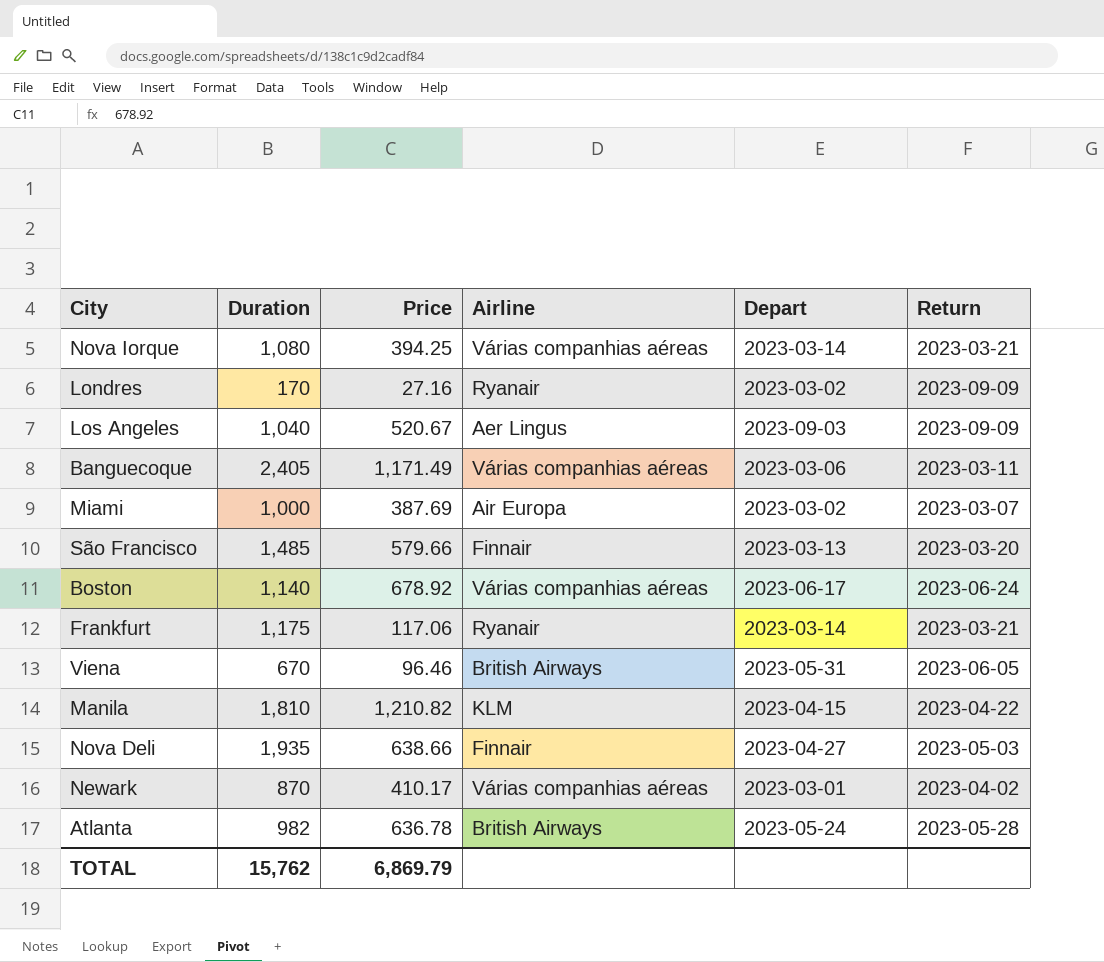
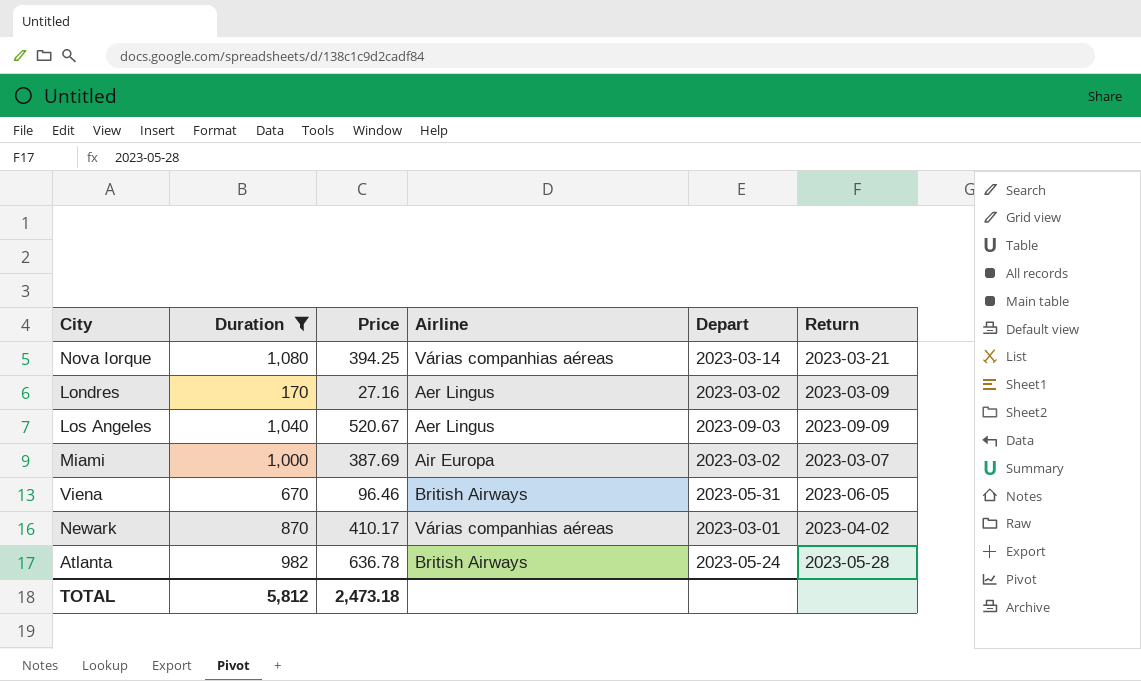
filter: none -> Duration <= 1,080
Londres | Airline: Ryanair -> Aer Lingus
Londres | Return: 2023-09-09 -> 2023-03-09
TOTAL | Duration: 15,762 -> 5,812
TOTAL | Price: 6,869.79 -> 2,473.18

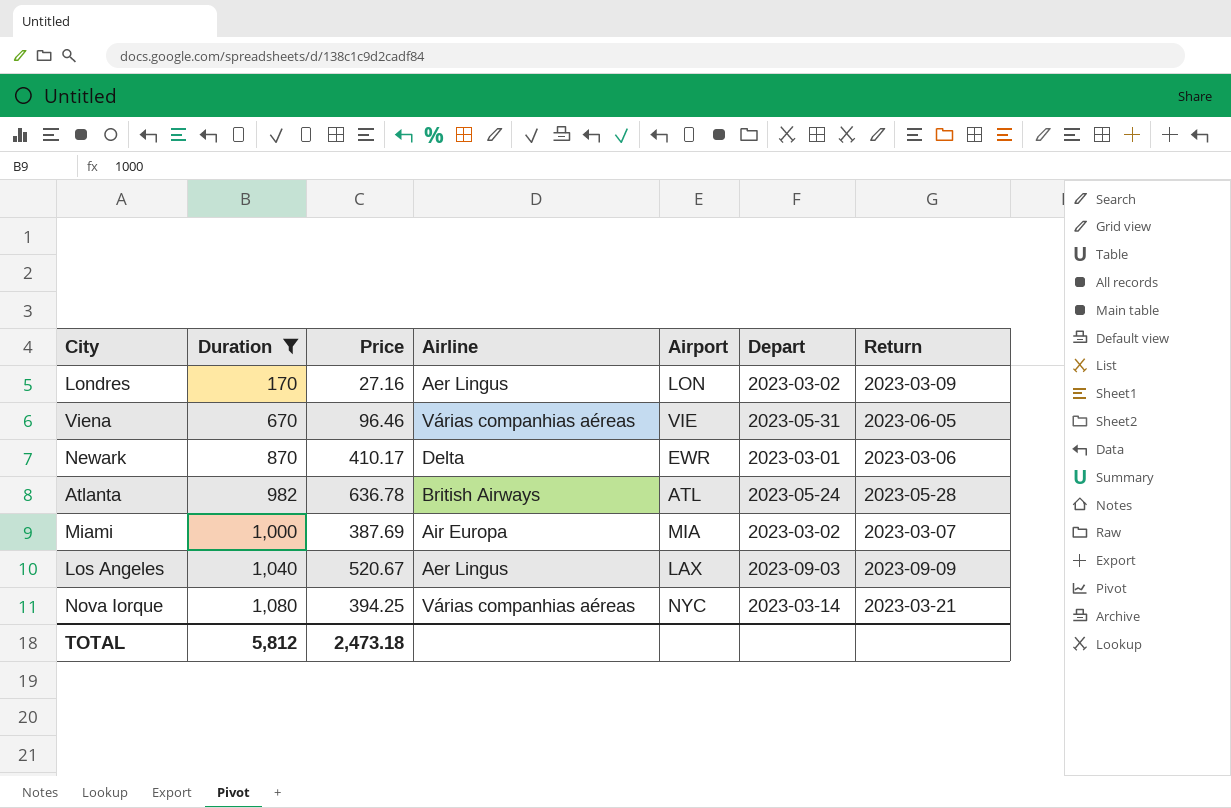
row order: none -> Duration ascending
column Airport | position: none -> 5
Viena | Airline: British Airways -> Várias companhias aéreas
Newark | Airline: Várias companhias aéreas -> Delta
Newark | Return: 2023-04-02 -> 2023-03-06

